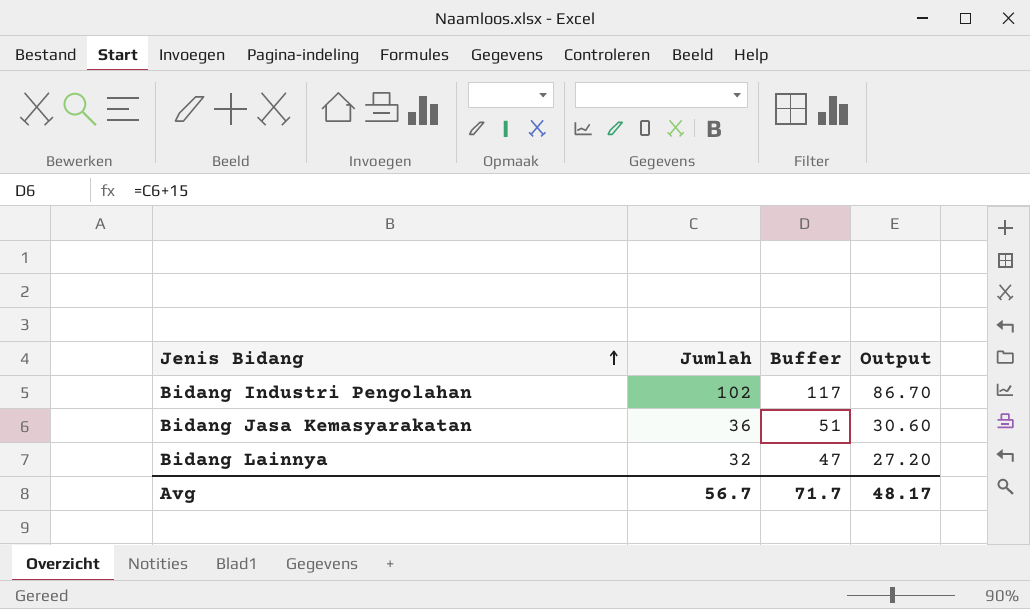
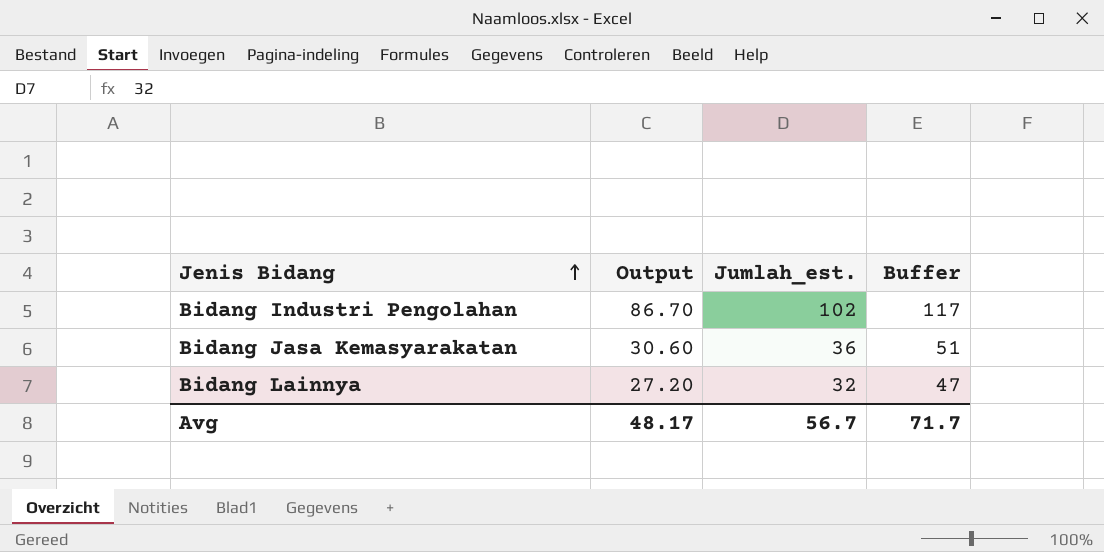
column Output | position: 4 -> 2
column name: Jumlah -> Jumlah_est.

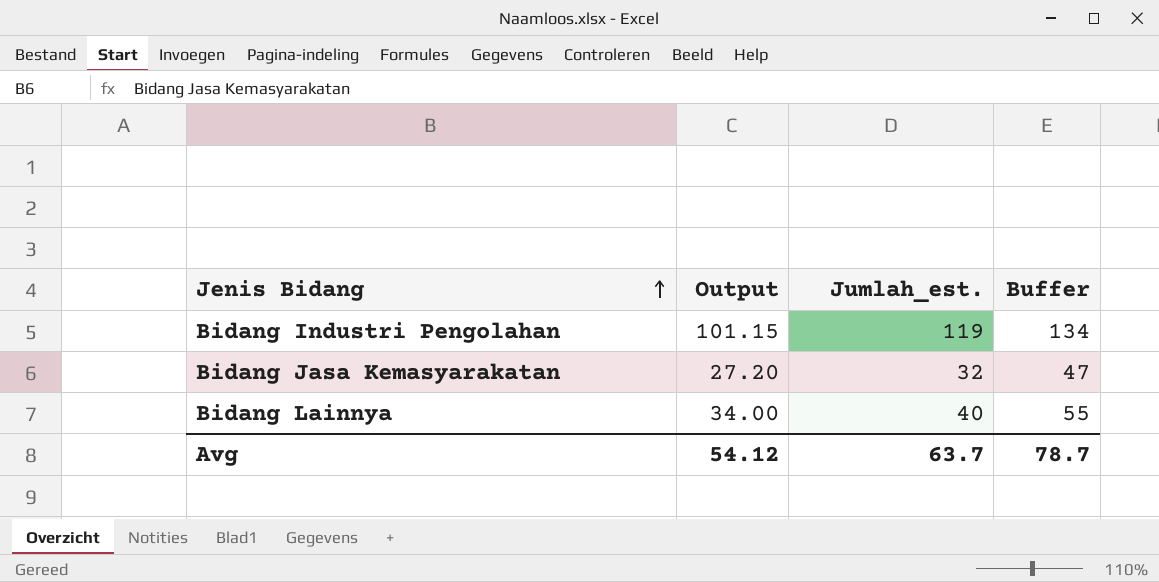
Bidang Industri Pengolahan | Output: 86.70 -> 101.15
Bidang Industri Pengolahan | Jumlah_est.: 102 -> 119
Bidang Industri Pengolahan | Buffer: 117 -> 134
Bidang Jasa Kemasyarakatan | Output: 30.60 -> 27.20
Bidang Jasa Kemasyarakatan | Jumlah_est.: 36 -> 32
Bidang Jasa Kemasyarakatan | Buffer: 51 -> 47
Bidang Lainnya | Output: 27.20 -> 34.00
Bidang Lainnya | Jumlah_est.: 32 -> 40
Bidang Lainnya | Buffer: 47 -> 55
Avg | Output: 48.17 -> 54.12
Avg | Jumlah_est.: 56.7 -> 63.7
Avg | Buffer: 71.7 -> 78.7

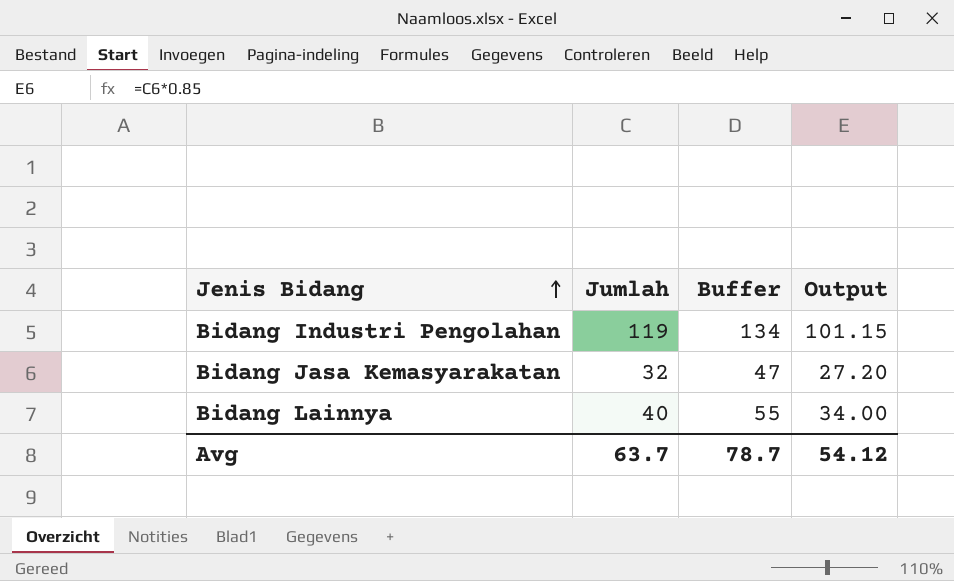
column name: Jumlah_est. -> Jumlah
column Output | position: 2 -> 4

